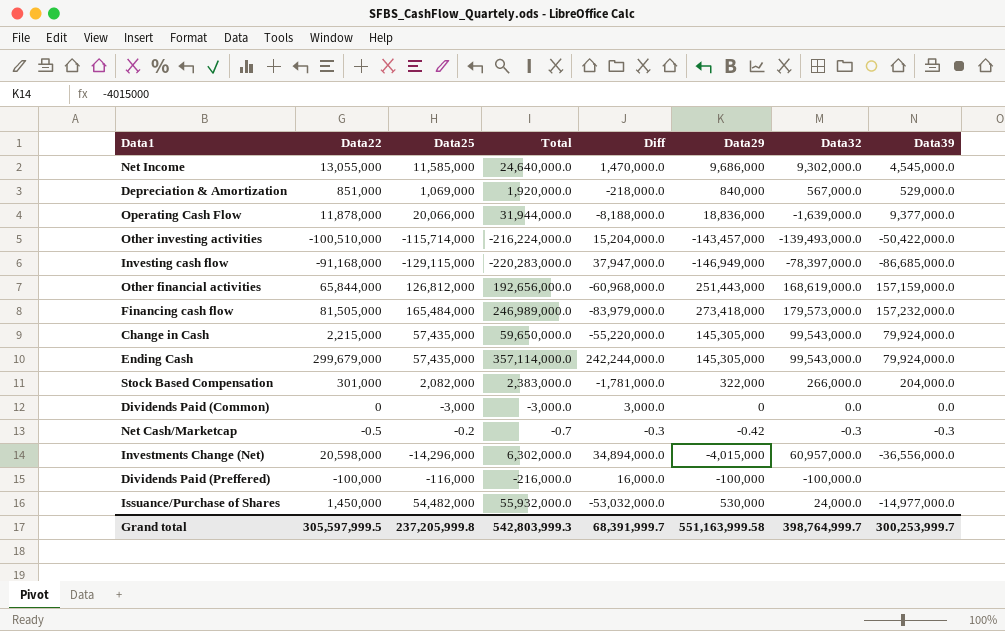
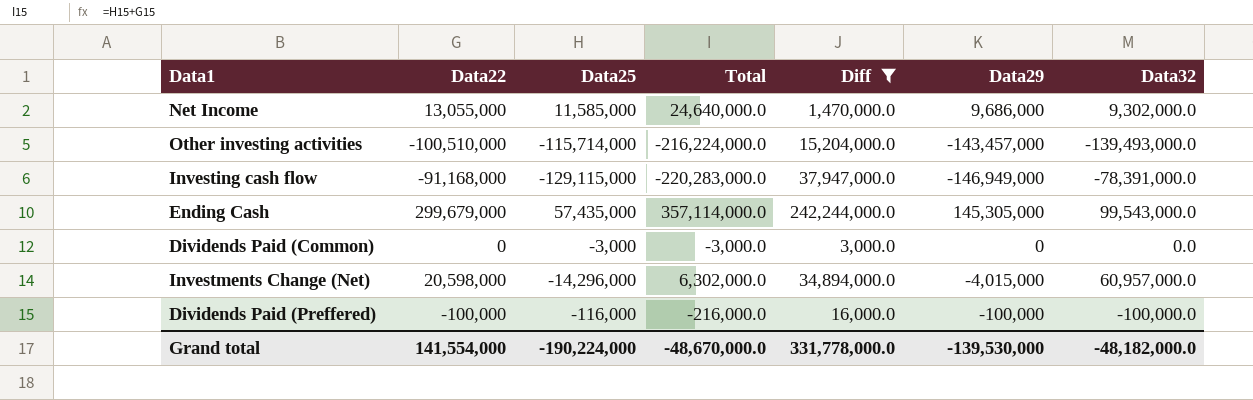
filter: none -> Diff >= 3,000.0
column Data39 | position: 8 -> none
Investing cash flow | Data32: -78,397,000.0 -> -78,391,000.0
Grand total | Data22: 305,597,999.5 -> 141,554,000
Grand total | Data25: 237,205,999.8 -> -190,224,000
Grand total | Total: 542,803,999.3 -> -48,670,000.0
Grand total | Diff: 68,391,999.7 -> 331,778,000.0
Grand total | Data29: 551,163,999.58 -> -139,530,000
Grand total | Data32: 398,764,999.7 -> -48,182,000.0

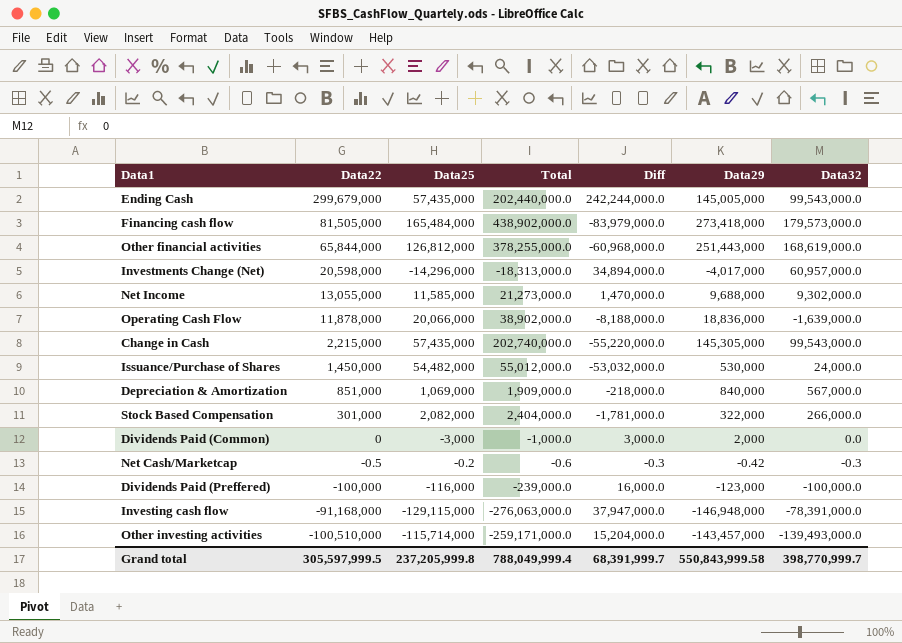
filter: Diff >= 3,000.0 -> none
row order: none -> Data22 descending
column Total | formula: [Data22] + [Data25] -> [Data25] + [Data29]
Ending Cash | Data29: 145,305,000 -> 145,005,000
Investments Change (Net) | Data29: -4,015,000 -> -4,017,000
Net Income | Data29: 9,686,000 -> 9,688,000
Dividends Paid (Common) | Data29: 0 -> 2,000
Dividends Paid (Preffered) | Data29: -100,000 -> -123,000
Investing cash flow | Data29: -146,949,000 -> -146,948,000
Grand total | Data22: 141,554,000 -> 305,597,999.5
Grand total | Data25: -190,224,000 -> 237,205,999.8
Grand total | Total: -48,670,000.0 -> 788,049,999.4
Grand total | Diff: 331,778,000.0 -> 68,391,999.7
Grand total | Data29: -139,530,000 -> 550,843,999.58
Grand total | Data32: -48,182,000.0 -> 398,770,999.7

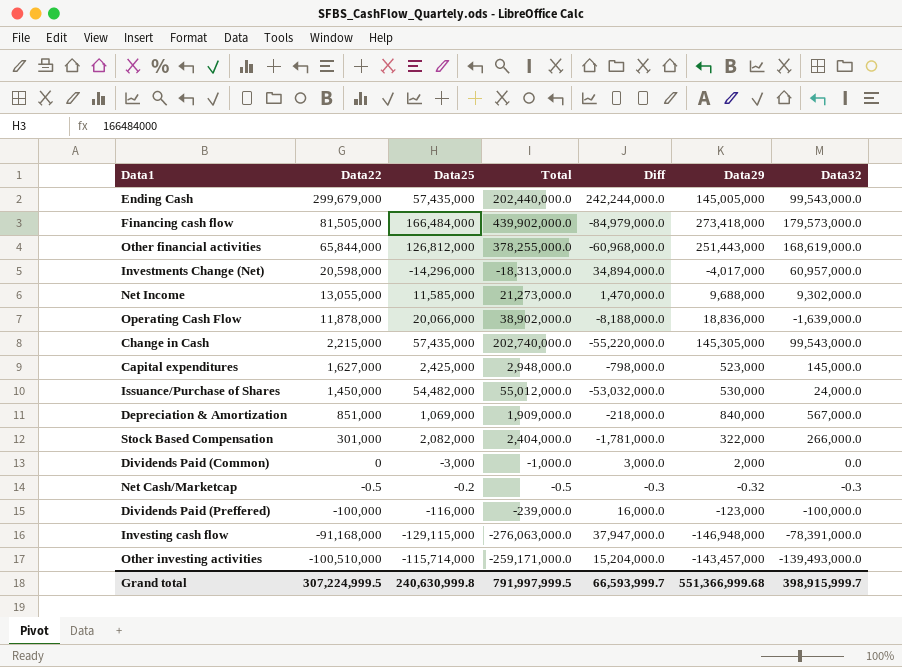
Financing cash flow | Data25: 165,484,000 -> 166,484,000
Financing cash flow | Total: 438,902,000.0 -> 439,902,000.0
Financing cash flow | Diff: -83,979,000.0 -> -84,979,000.0
row Capital expenditures: none -> 1,627,000 | 2,425,000 | 2,948,000.0 | -798,000.0 | 523,000 | 145,000.0
Net Cash/Marketcap | Total: -0.6 -> -0.5
Net Cash/Marketcap | Data29: -0.42 -> -0.32
Grand total | Data22: 305,597,999.5 -> 307,224,999.5
Grand total | Data25: 237,205,999.8 -> 240,630,999.8
Grand total | Total: 788,049,999.4 -> 791,997,999.5
Grand total | Diff: 68,391,999.7 -> 66,593,999.7
Grand total | Data29: 550,843,999.58 -> 551,366,999.68
Grand total | Data32: 398,770,999.7 -> 398,915,999.7

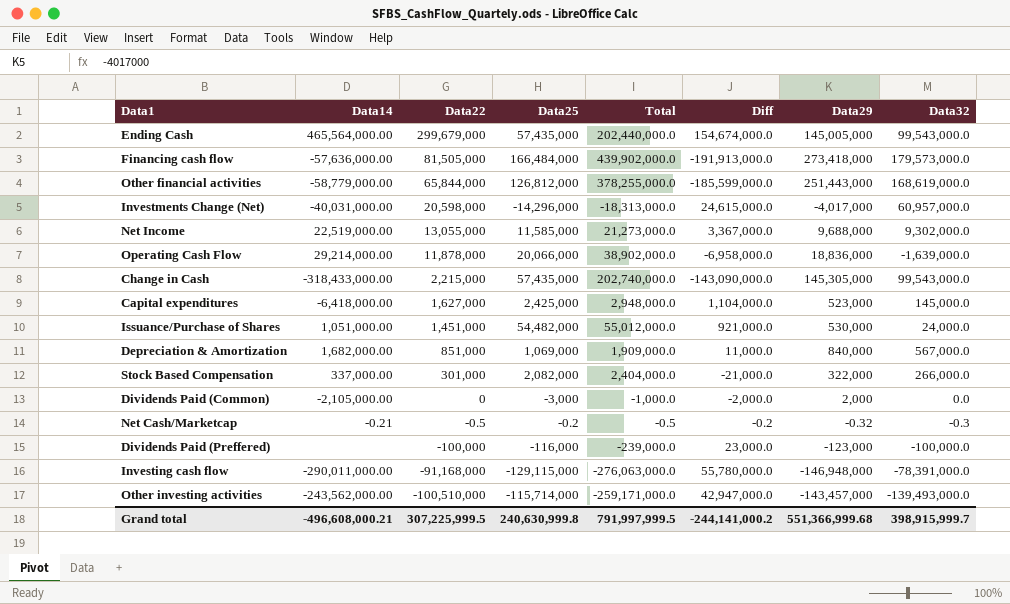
column Data14 | position: none -> 2
column Diff | formula: [Data22] - [Data25] -> [Data22] - [Data29]
Issuance/Purchase of Shares | Data22: 1,450,000 -> 1,451,000
Grand total | Data22: 307,224,999.5 -> 307,225,999.5
Grand total | Diff: 66,593,999.7 -> -244,141,000.2

